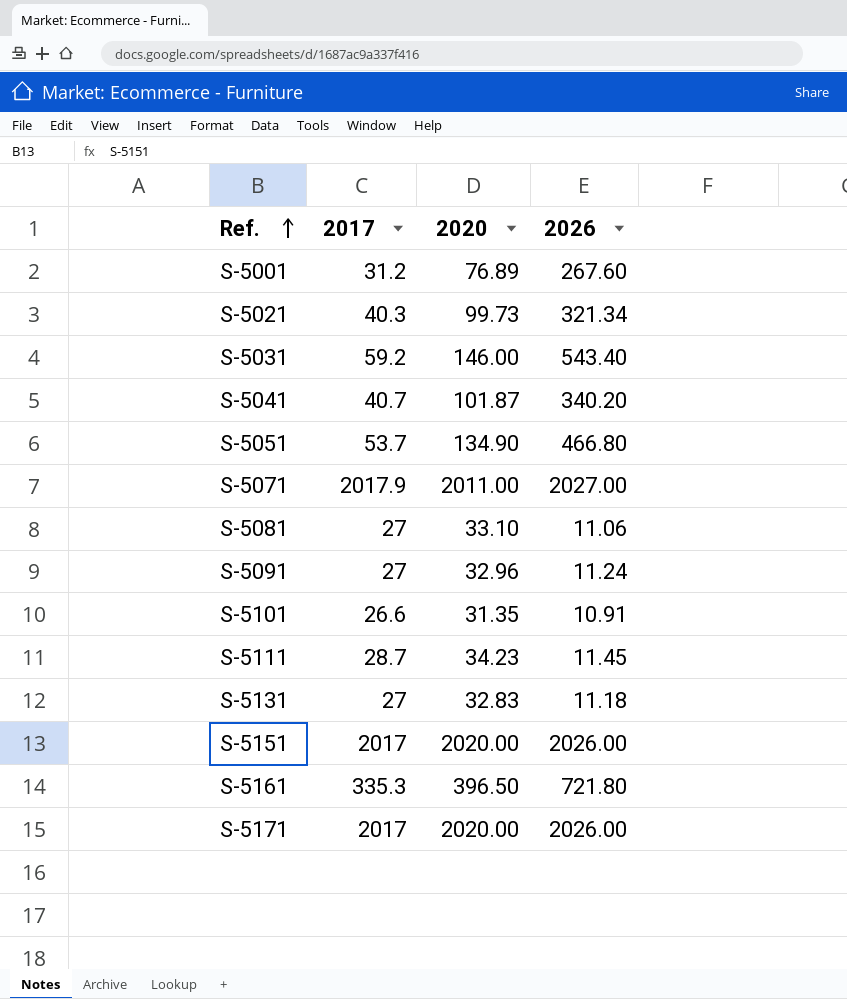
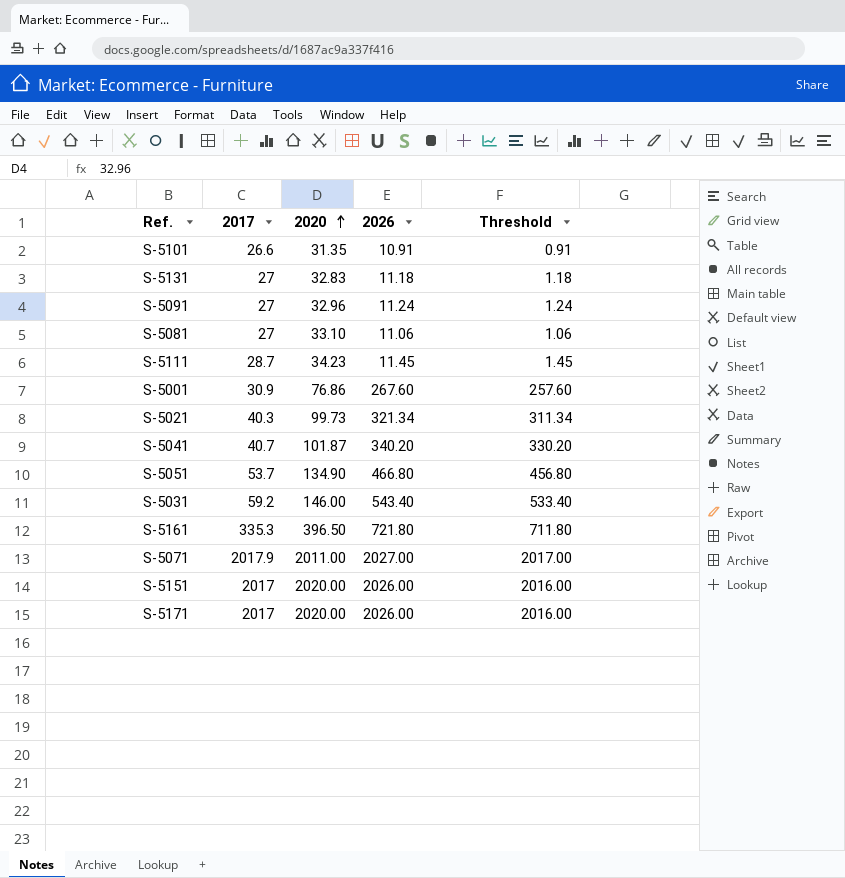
row order: Ref. ascending -> 2020 ascending
column Threshold | formula: none -> [2026] - 10
S-5001 | 2017: 31.2 -> 30.9
S-5001 | 2020: 76.89 -> 76.86

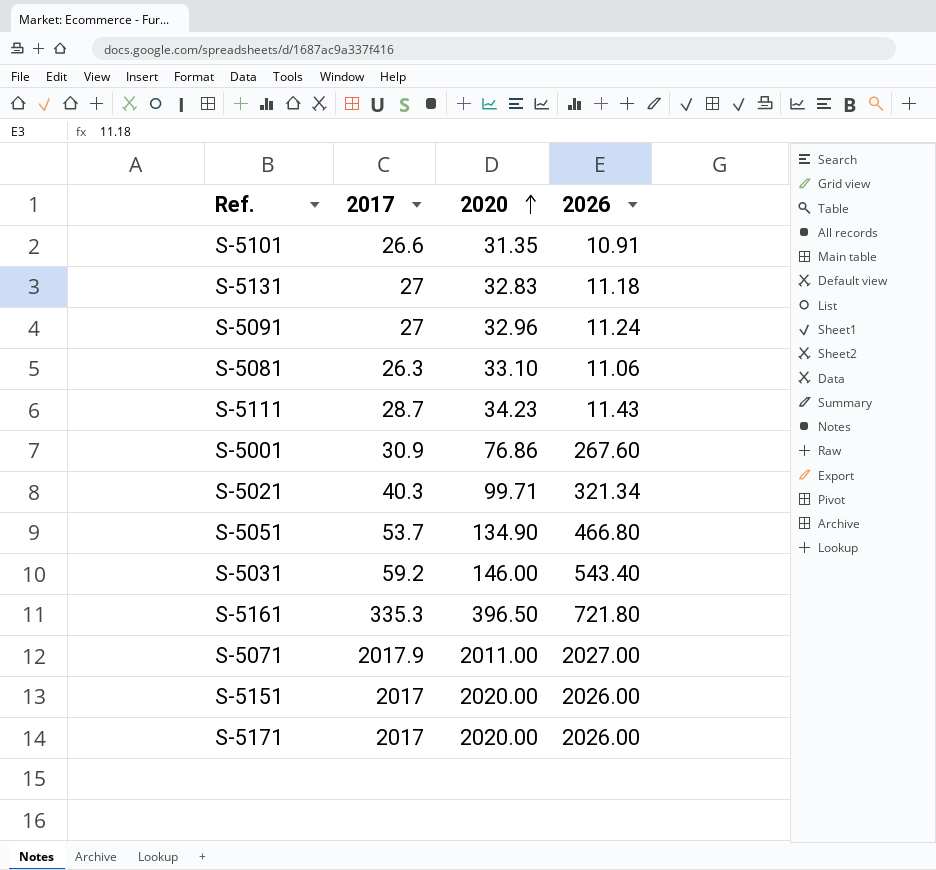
column Threshold | formula: [2026] - 10 -> none
row S-5041: 40.7 | 101.87 | 340.20 | 330.20 -> none
S-5081 | 2017: 27 -> 26.3
S-5111 | 2026: 11.45 -> 11.43
S-5021 | 2020: 99.73 -> 99.71

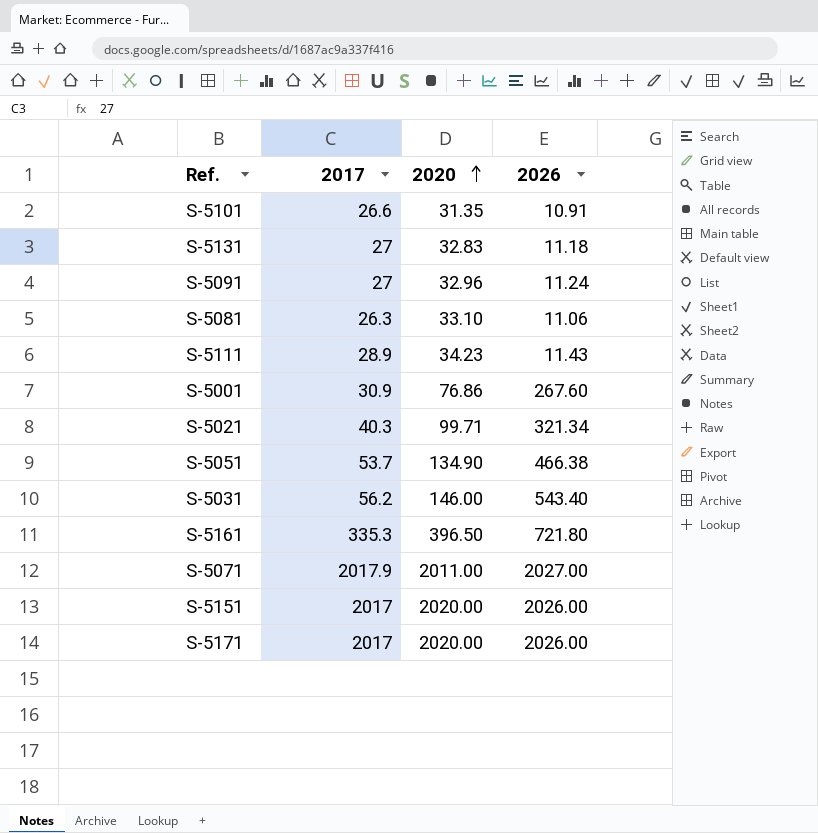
S-5111 | 2017: 28.7 -> 28.9
S-5051 | 2026: 466.80 -> 466.38
S-5031 | 2017: 59.2 -> 56.2

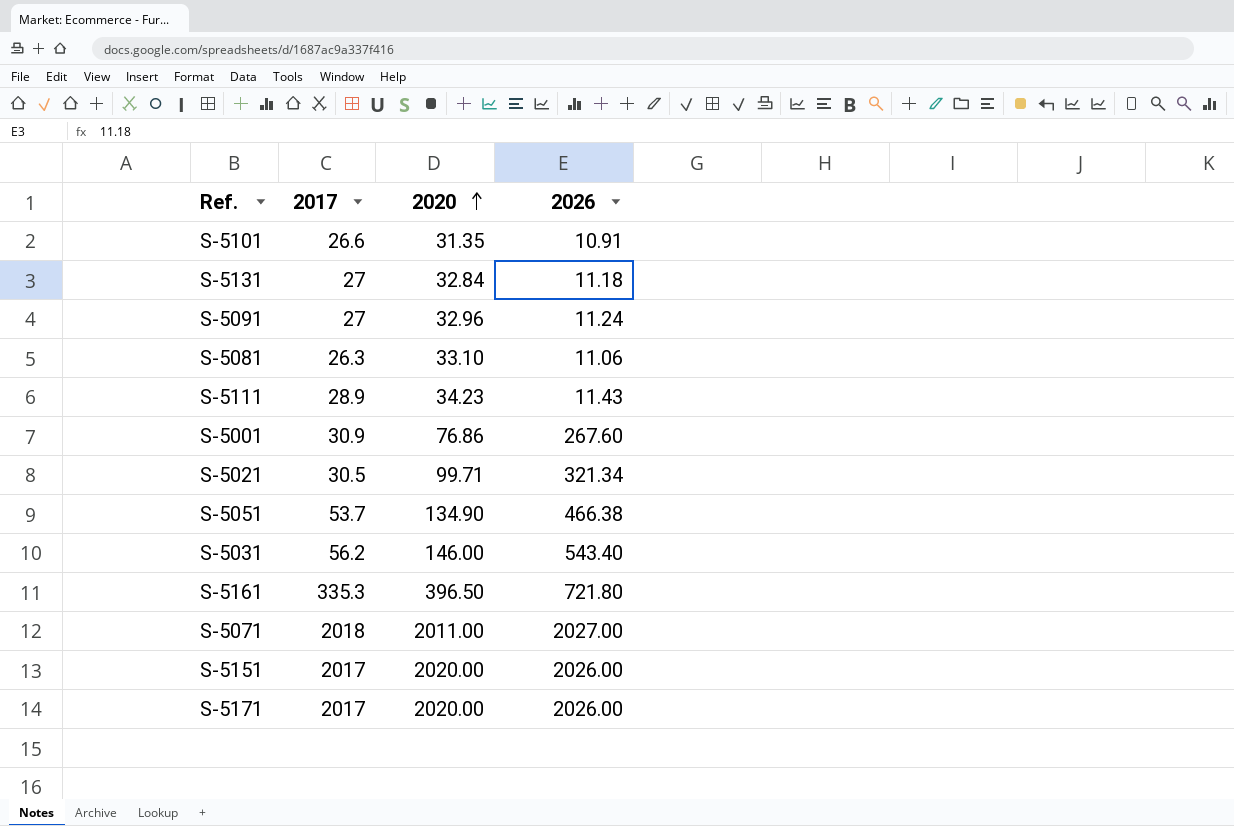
S-5131 | 2020: 32.83 -> 32.84
S-5021 | 2017: 40.3 -> 30.5
S-5071 | 2017: 2017.9 -> 2018

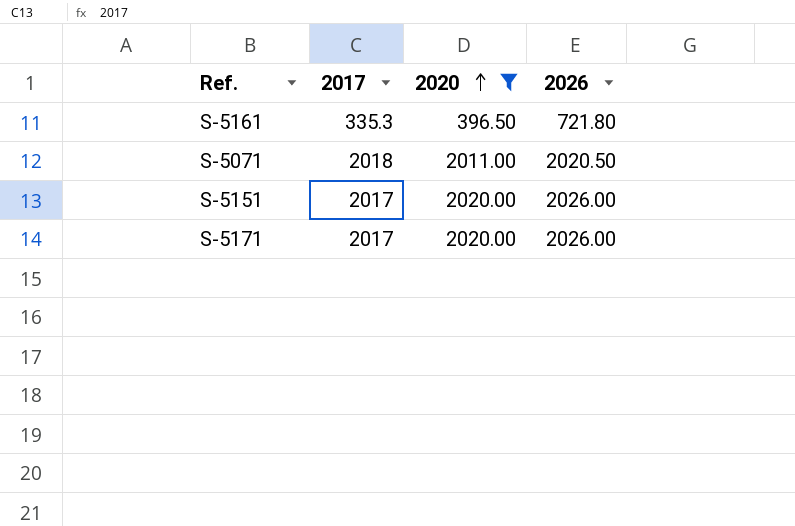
filter: none -> 2020 >= 396.50
S-5071 | 2026: 2027.00 -> 2020.50

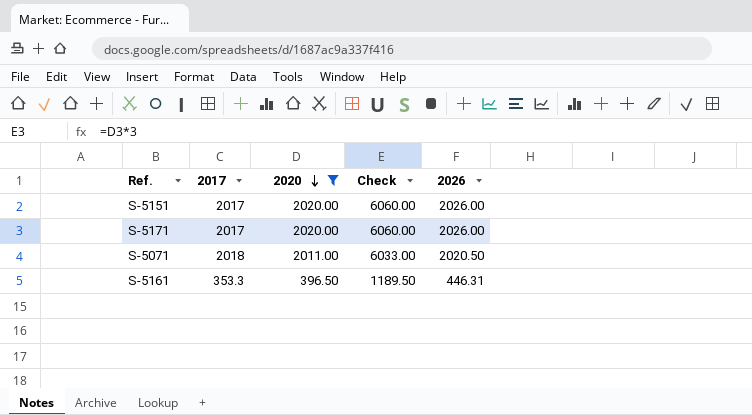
row order: 2020 ascending -> 2020 descending
column Check | formula: none -> [2020] * 3
S-5161 | 2017: 335.3 -> 353.3
S-5161 | 2026: 721.80 -> 446.31

